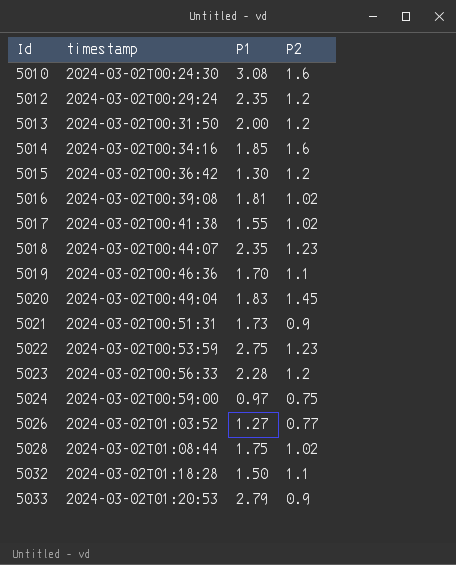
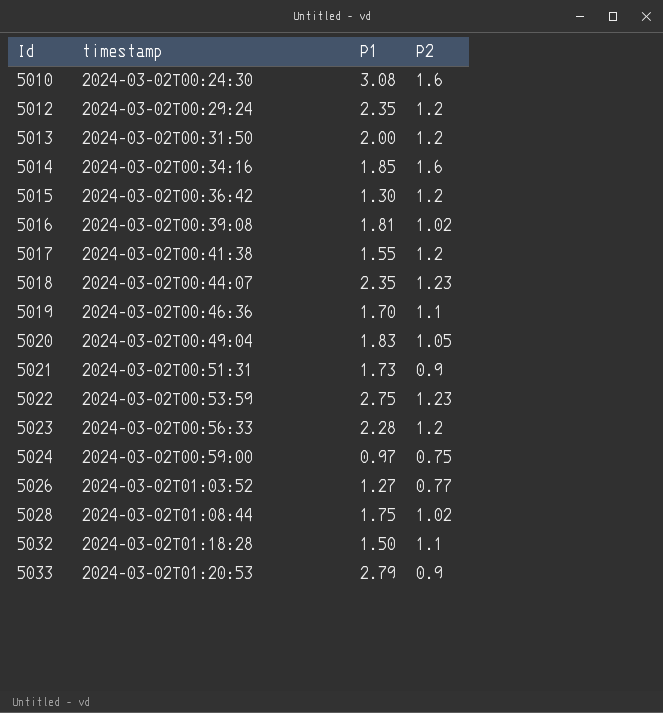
5017 | P2: 1.02 -> 1.2
5020 | P2: 1.45 -> 1.05

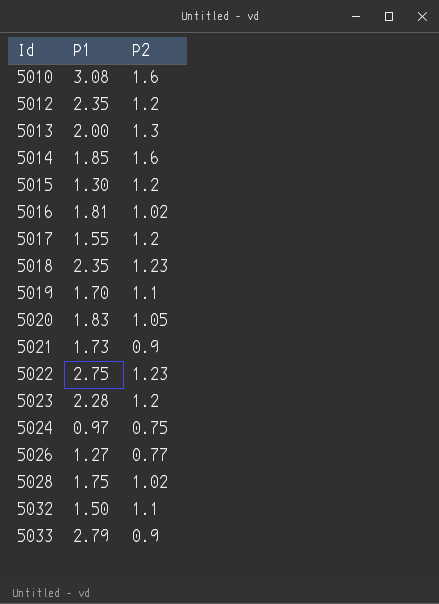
column timestamp | position: 2 -> none
5013 | P2: 1.2 -> 1.3

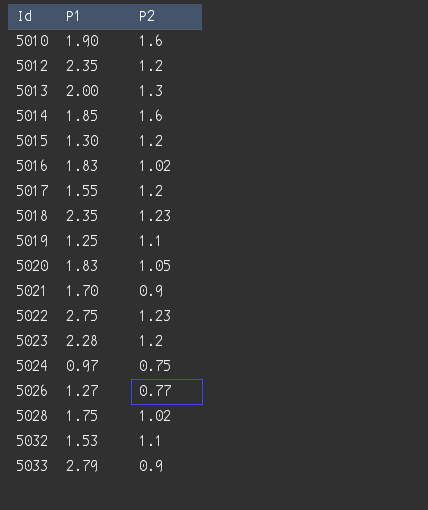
5010 | P1: 3.08 -> 1.90
5016 | P1: 1.81 -> 1.83
5019 | P1: 1.70 -> 1.25
5021 | P1: 1.73 -> 1.70
5032 | P1: 1.50 -> 1.53

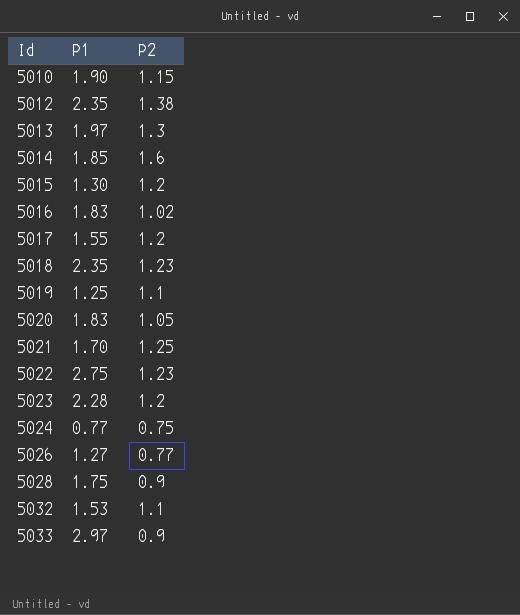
5010 | P2: 1.6 -> 1.15
5012 | P2: 1.2 -> 1.38
5013 | P1: 2.00 -> 1.97
5021 | P2: 0.9 -> 1.25
5024 | P1: 0.97 -> 0.77
5028 | P2: 1.02 -> 0.9
5033 | P1: 2.79 -> 2.97

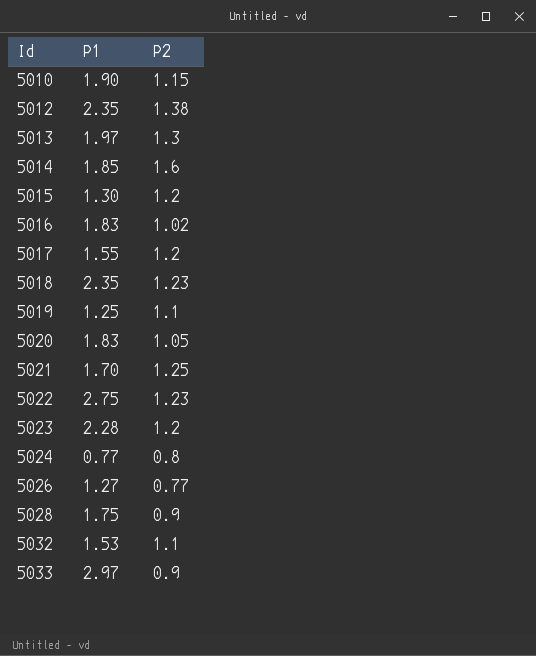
5024 | P2: 0.75 -> 0.8

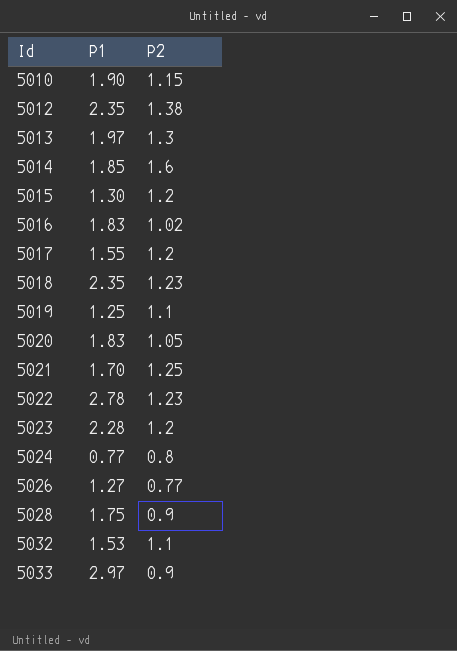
5022 | P1: 2.75 -> 2.78

